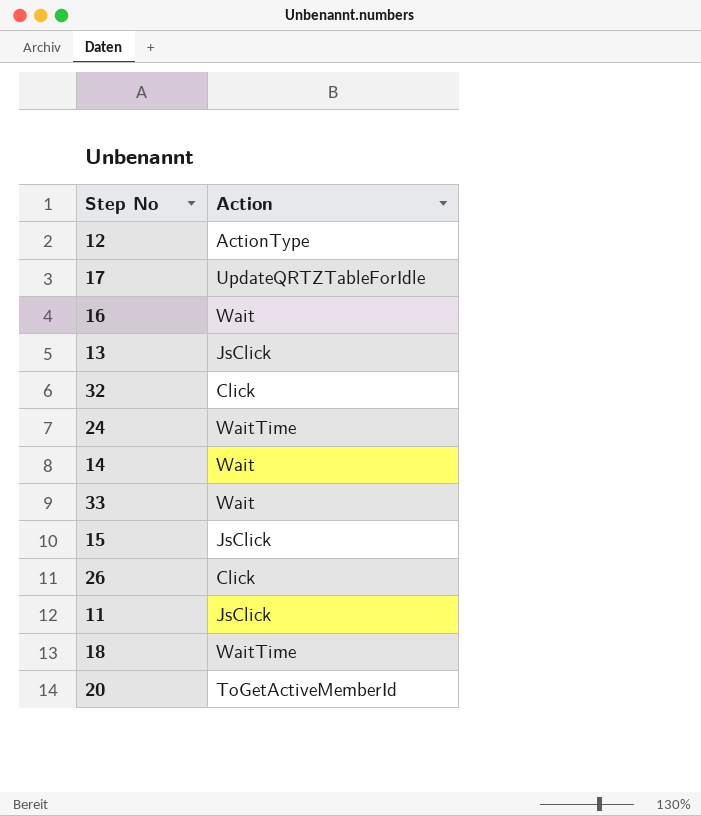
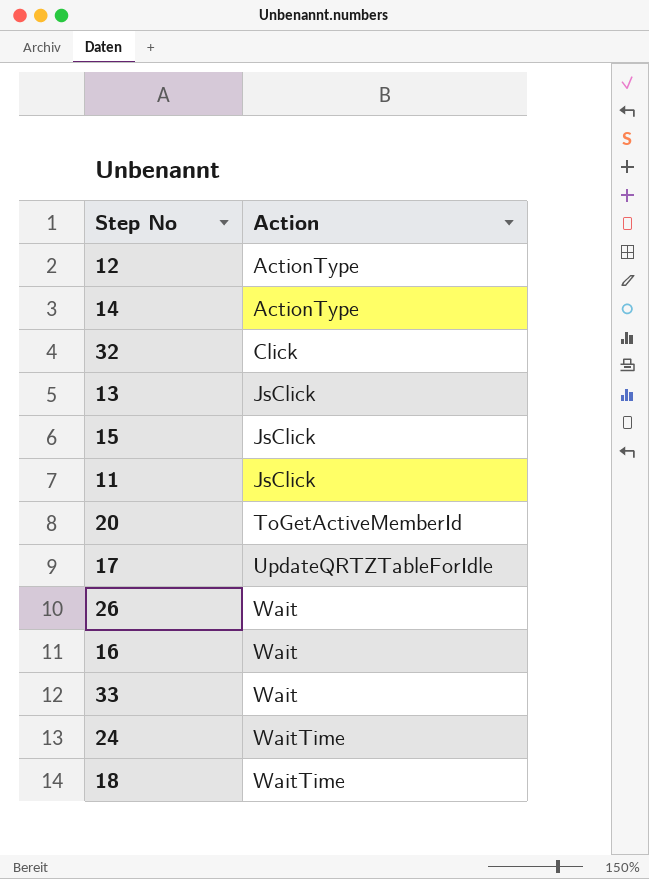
row order: none -> Action ascending
14 | Action: Wait -> ActionType
26 | Action: Click -> Wait

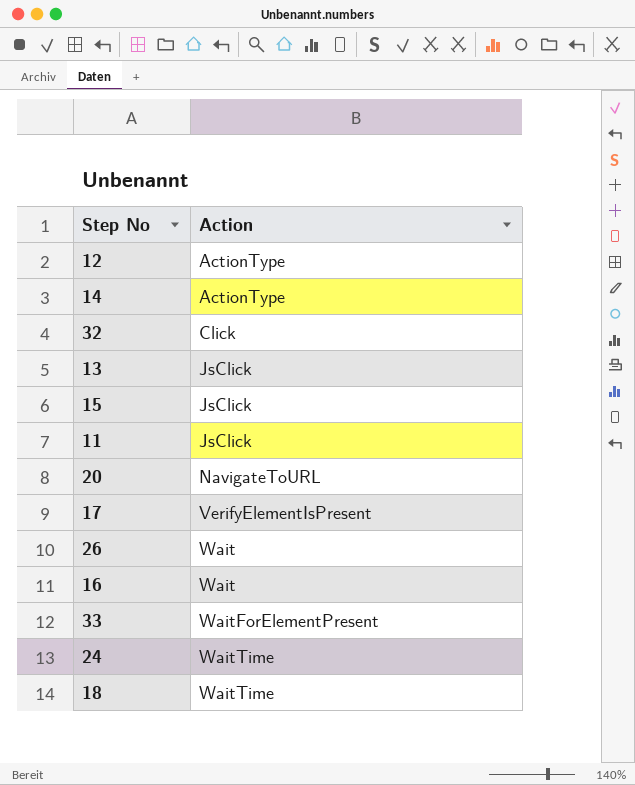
20 | Action: ToGetActiveMemberId -> NavigateToURL
17 | Action: UpdateQRTZTableForIdle -> VerifyElementIsPresent
33 | Action: Wait -> WaitForElementPresent

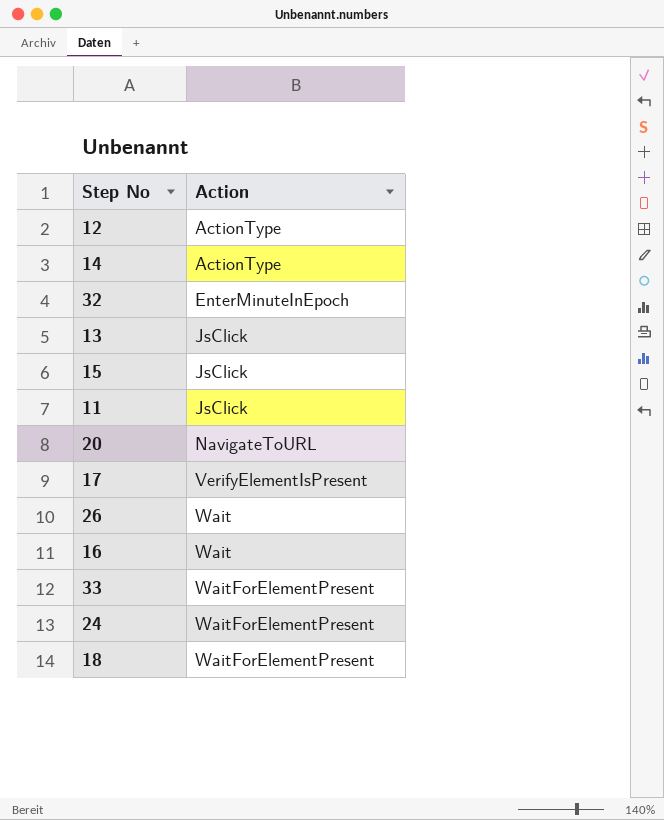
32 | Action: Click -> EnterMinuteInEpoch
24 | Action: WaitTime -> WaitForElementPresent
18 | Action: WaitTime -> WaitForElementPresent

